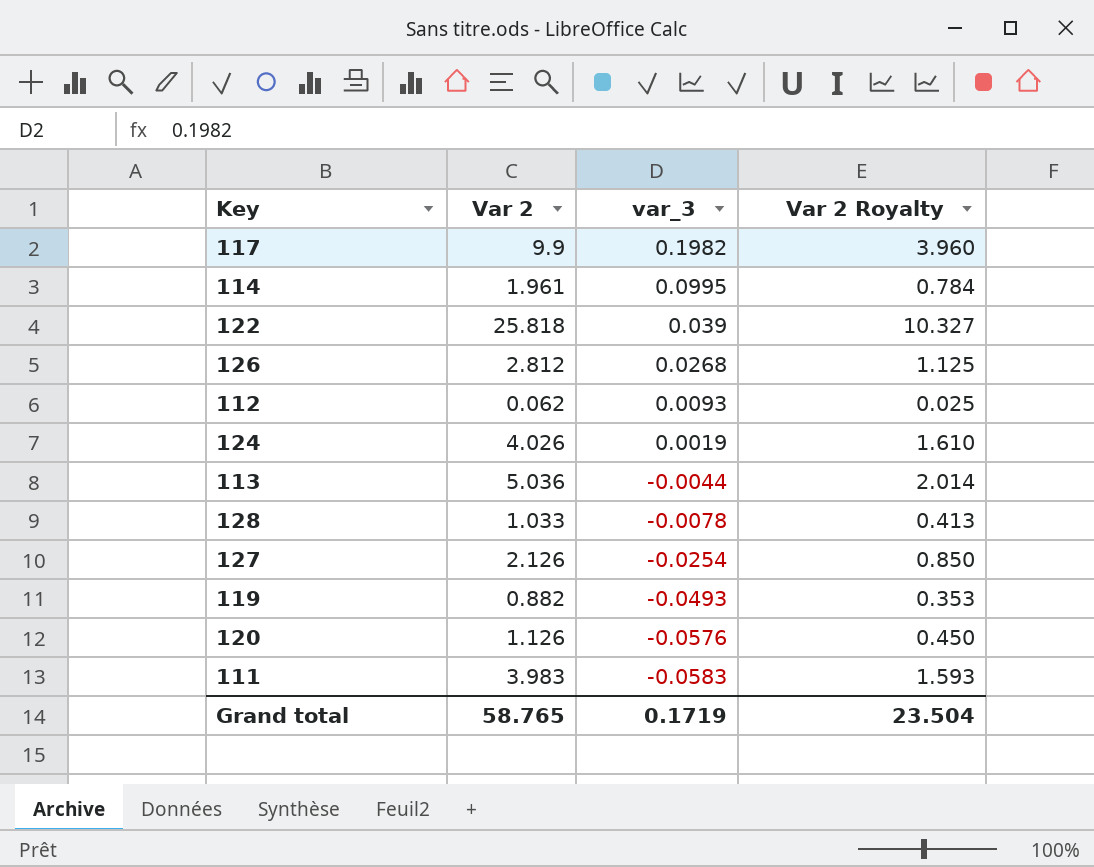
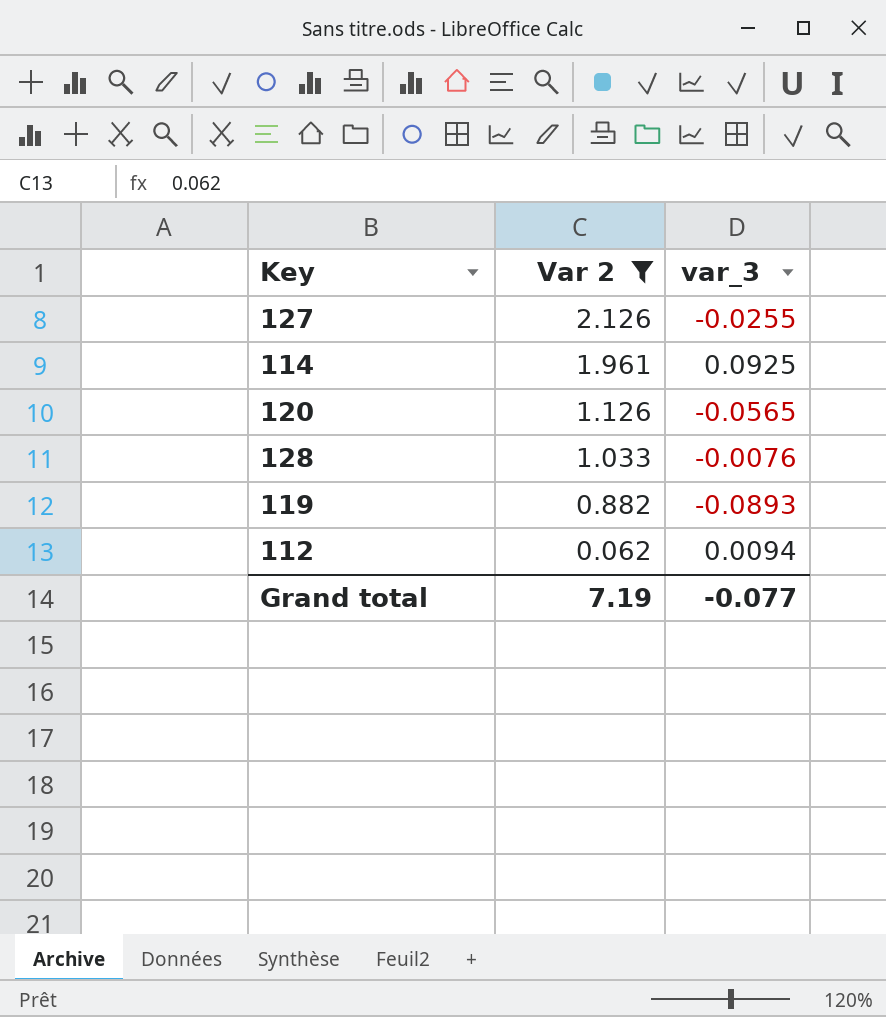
filter: none -> Var 2 <= 2.126
row order: var_3 descending -> Var 2 descending
column Var 2 Royalty | formula: [Var 2] * 0.4 -> none
127 | var_3: -0.0254 -> -0.0255
114 | var_3: 0.0995 -> 0.0925
120 | var_3: -0.0576 -> -0.0565
128 | var_3: -0.0078 -> -0.0076
119 | var_3: -0.0493 -> -0.0893
112 | var_3: 0.0093 -> 0.0094
Grand total | Var 2: 58.765 -> 7.19
Grand total | var_3: 0.1719 -> -0.077

